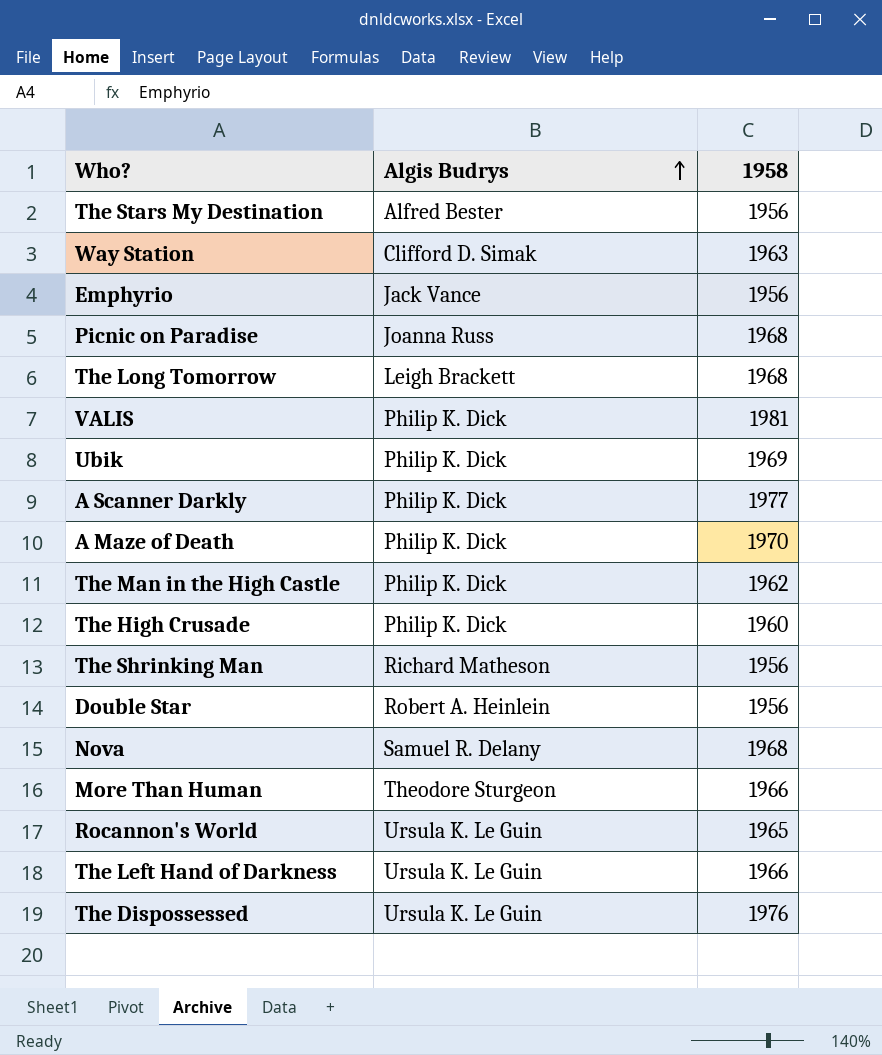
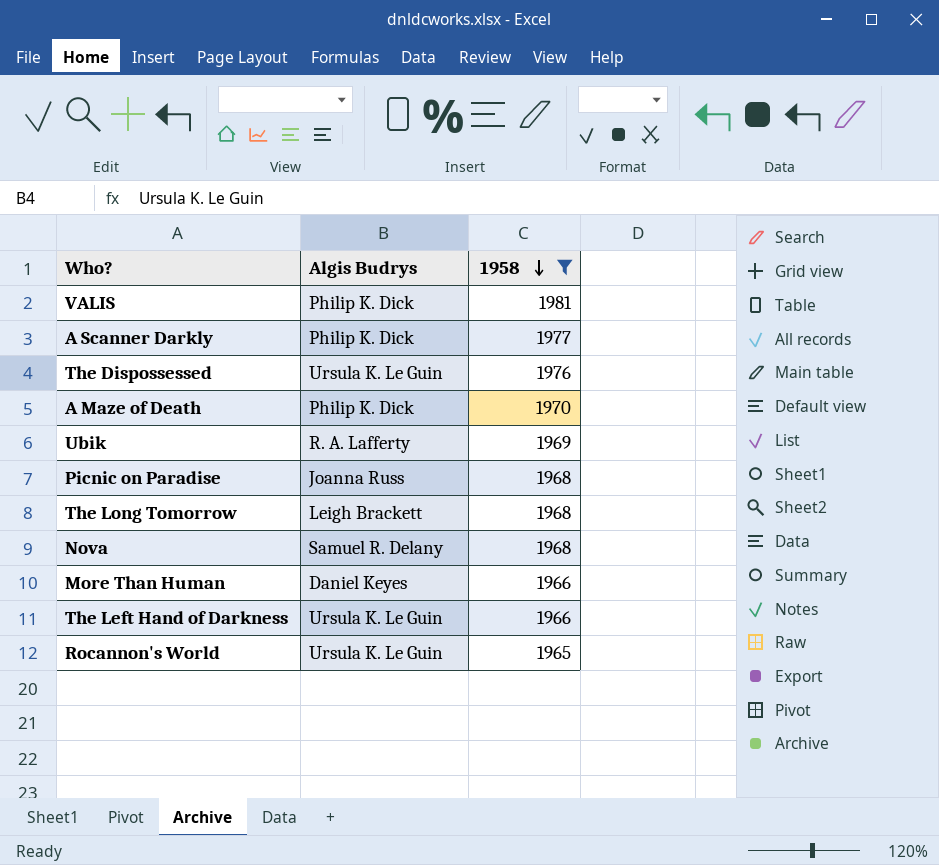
filter: none -> 1958 >= 1965
row order: Algis Budrys ascending -> 1958 descending
Ubik | Algis Budrys: Philip K. Dick -> R. A. Lafferty
More Than Human | Algis Budrys: Theodore Sturgeon -> Daniel Keyes

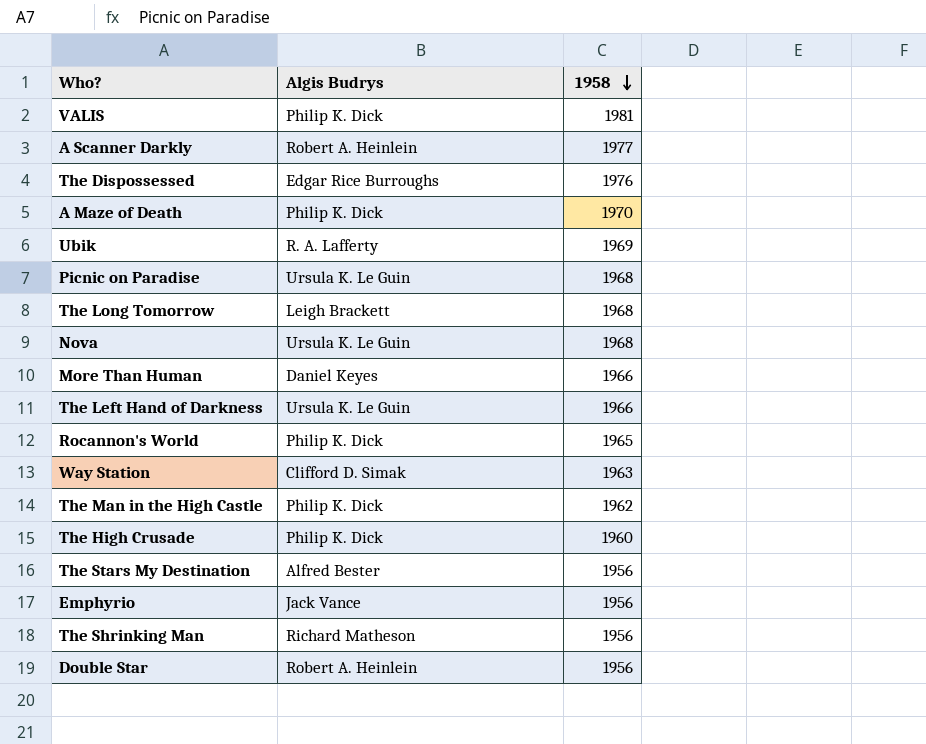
filter: 1958 >= 1965 -> none
A Scanner Darkly | Algis Budrys: Philip K. Dick -> Robert A. Heinlein
The Dispossessed | Algis Budrys: Ursula K. Le Guin -> Edgar Rice Burroughs
Picnic on Paradise | Algis Budrys: Joanna Russ -> Ursula K. Le Guin
Nova | Algis Budrys: Samuel R. Delany -> Ursula K. Le Guin
Rocannon's World | Algis Budrys: Ursula K. Le Guin -> Philip K. Dick

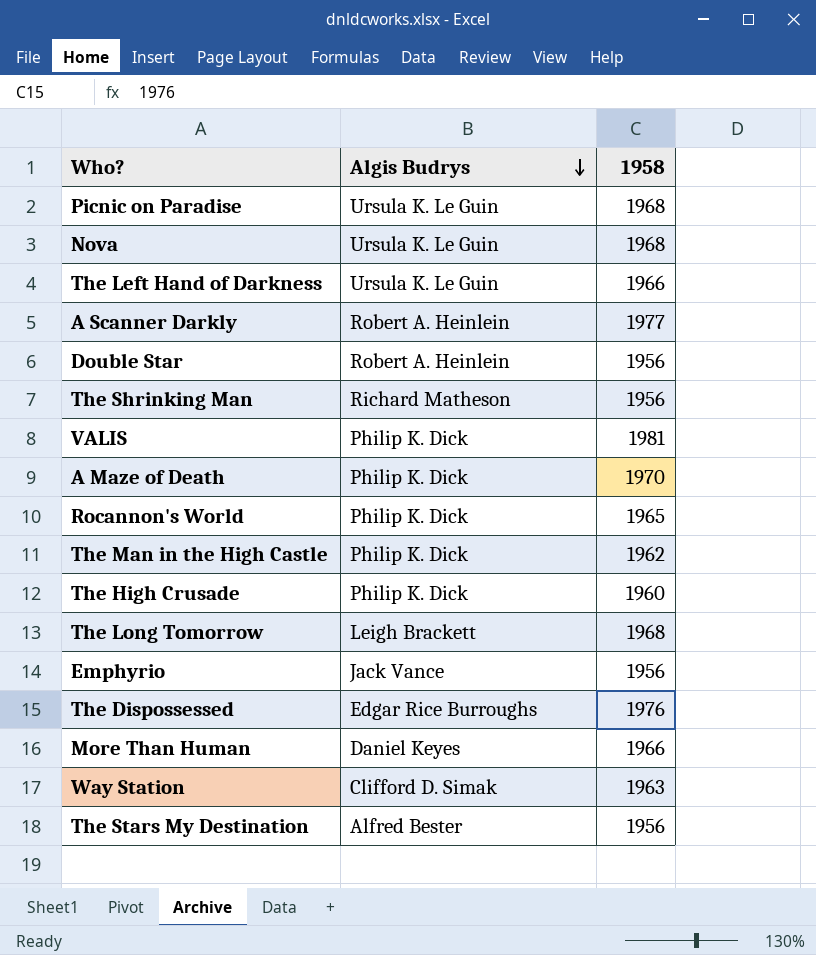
row order: 1958 descending -> Algis Budrys descending
row Ubik: R. A. Lafferty | 1969 -> none

